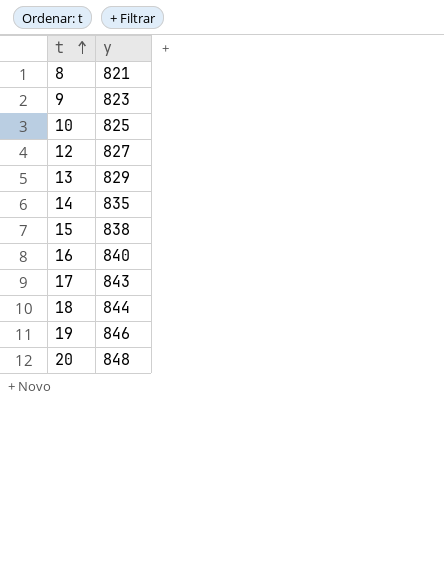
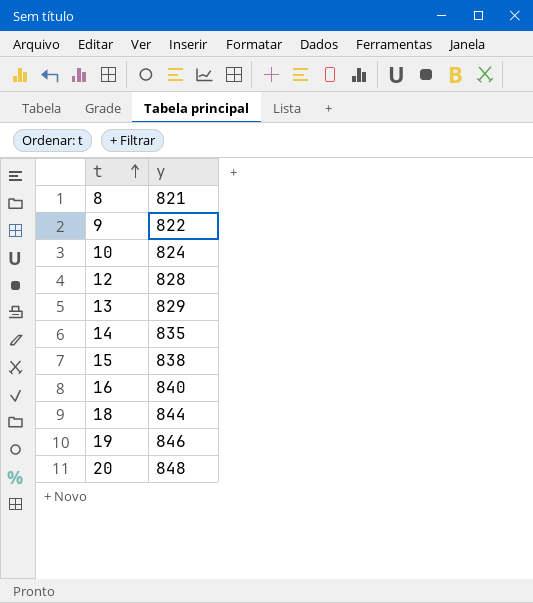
row 17: 843 -> none
9 | y: 823 -> 822
10 | y: 825 -> 824
12 | y: 827 -> 828

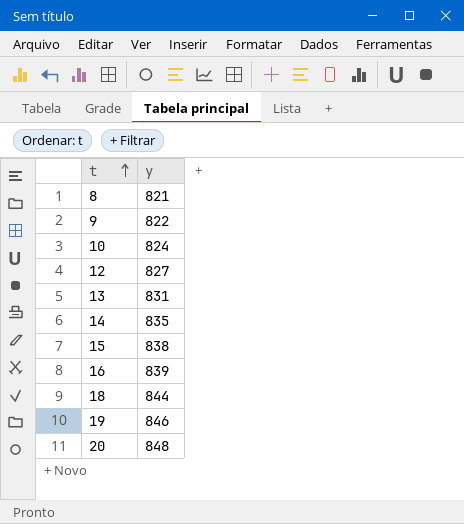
12 | y: 828 -> 827
13 | y: 829 -> 831
16 | y: 840 -> 839

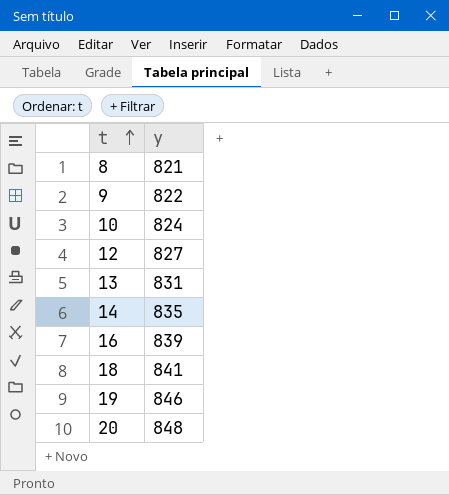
row 15: 838 -> none
18 | y: 844 -> 841

